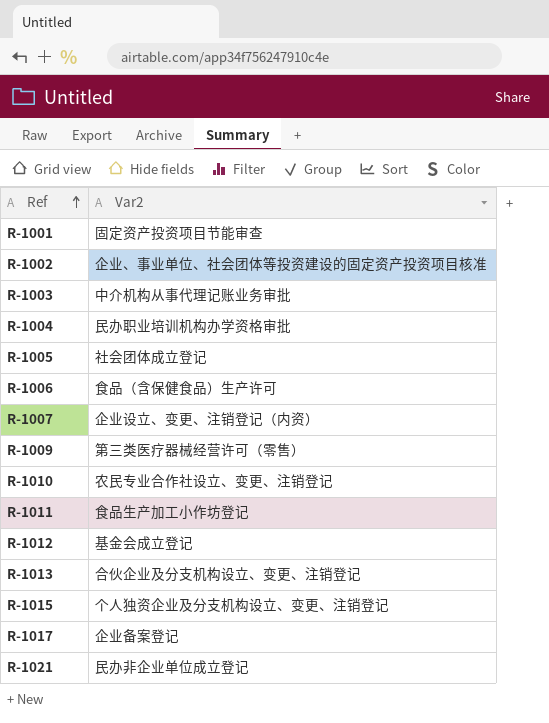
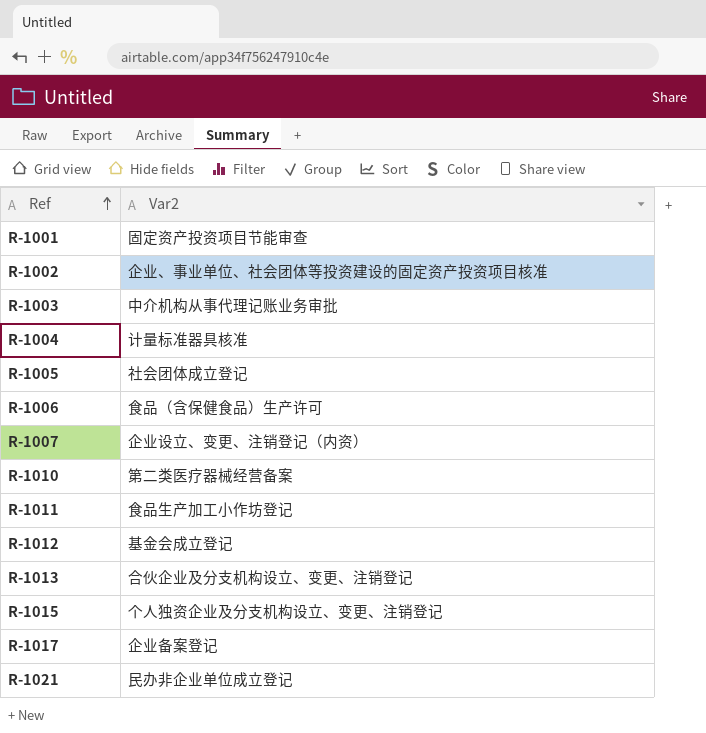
row R-1009: 第三类医疗器械经营许可（零售） -> none
R-1004 | Var2: 民办职业培训机构办学资格审批 -> 计量标准器具核准
R-1010 | Var2: 农民专业合作社设立、变更、注销登记 -> 第二类医疗器械经营备案

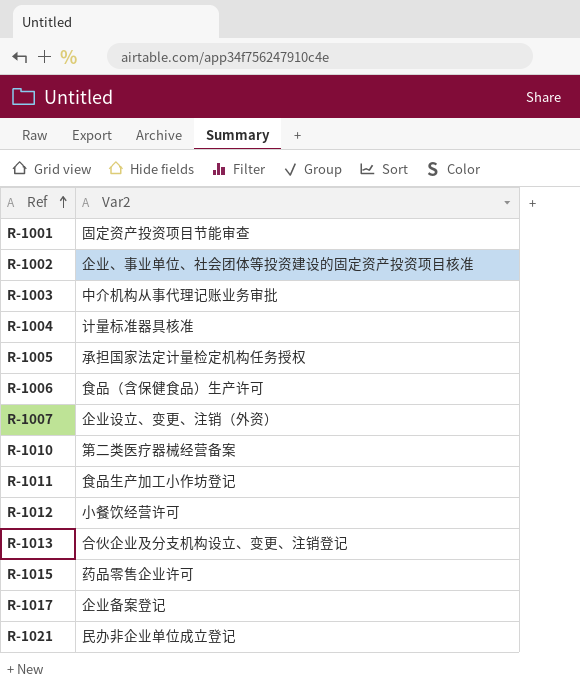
R-1005 | Var2: 社会团体成立登记 -> 承担国家法定计量检定机构任务授权
R-1007 | Var2: 企业设立、变更、注销登记（内资） -> 企业设立、变更、注销（外资）
R-1012 | Var2: 基金会成立登记 -> 小餐饮经营许可
R-1015 | Var2: 个人独资企业及分支机构设立、变更、注销登记 -> 药品零售企业许可

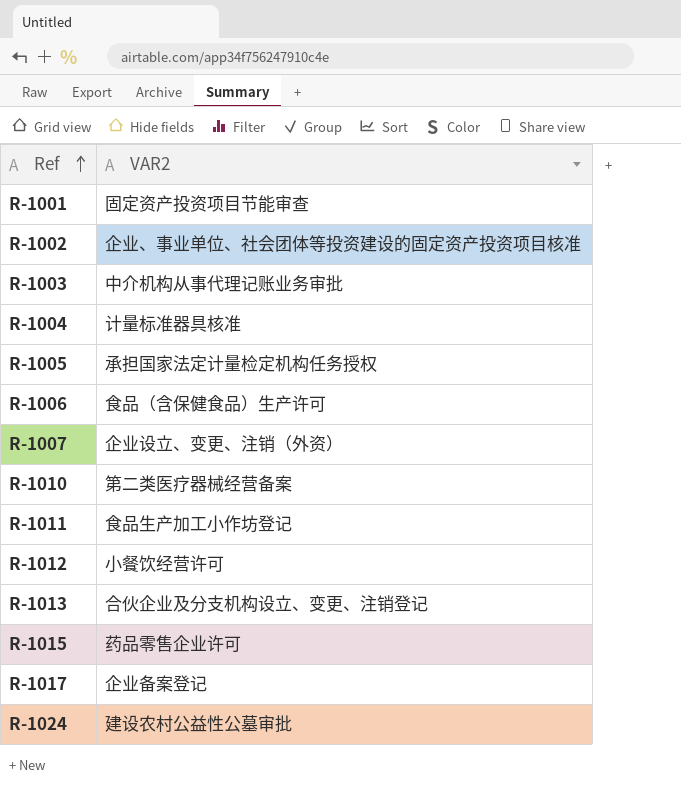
column name: Var2 -> VAR2
row R-1021: 民办非企业单位成立登记 -> none
row R-1024: none -> 建设农村公益性公墓审批

